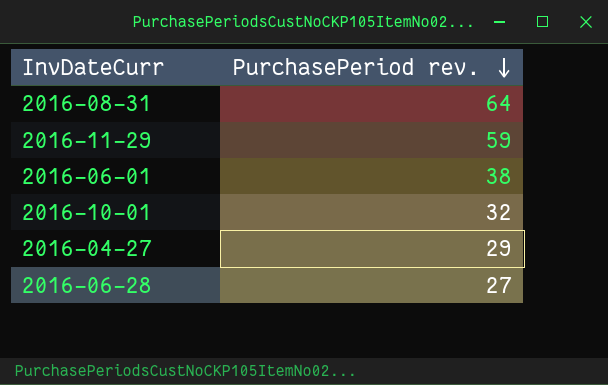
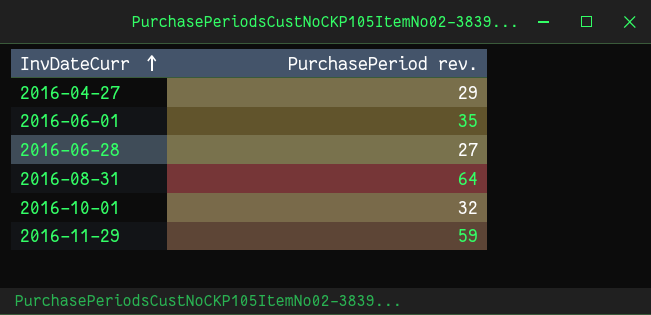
row order: PurchasePeriod rev. descending -> InvDateCurr ascending
2016-06-01 | PurchasePeriod rev.: 38 -> 35

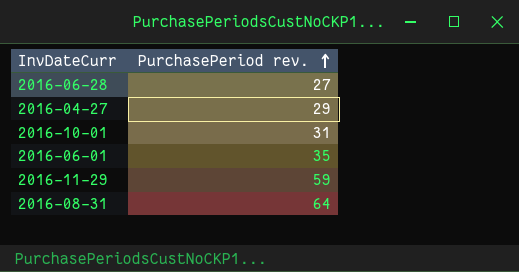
row order: InvDateCurr ascending -> PurchasePeriod rev. ascending
2016-10-01 | PurchasePeriod rev.: 32 -> 31

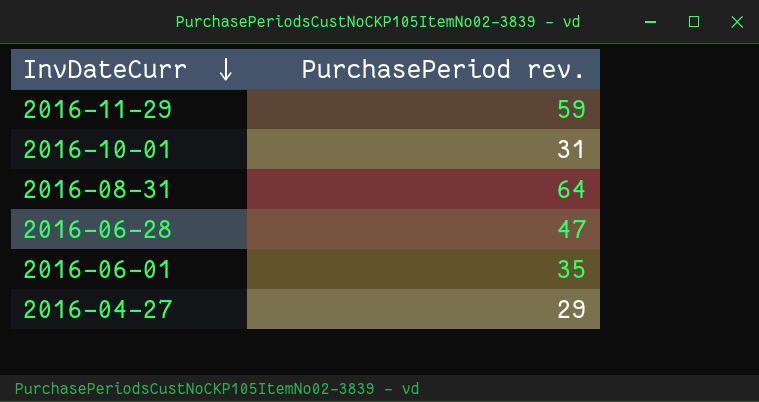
row order: PurchasePeriod rev. ascending -> InvDateCurr descending
2016-06-28 | PurchasePeriod rev.: 27 -> 47

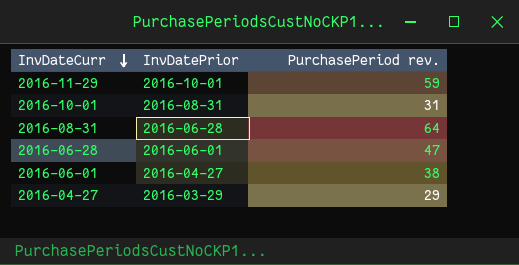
column InvDatePrior | position: none -> 2
2016-06-01 | PurchasePeriod rev.: 35 -> 38

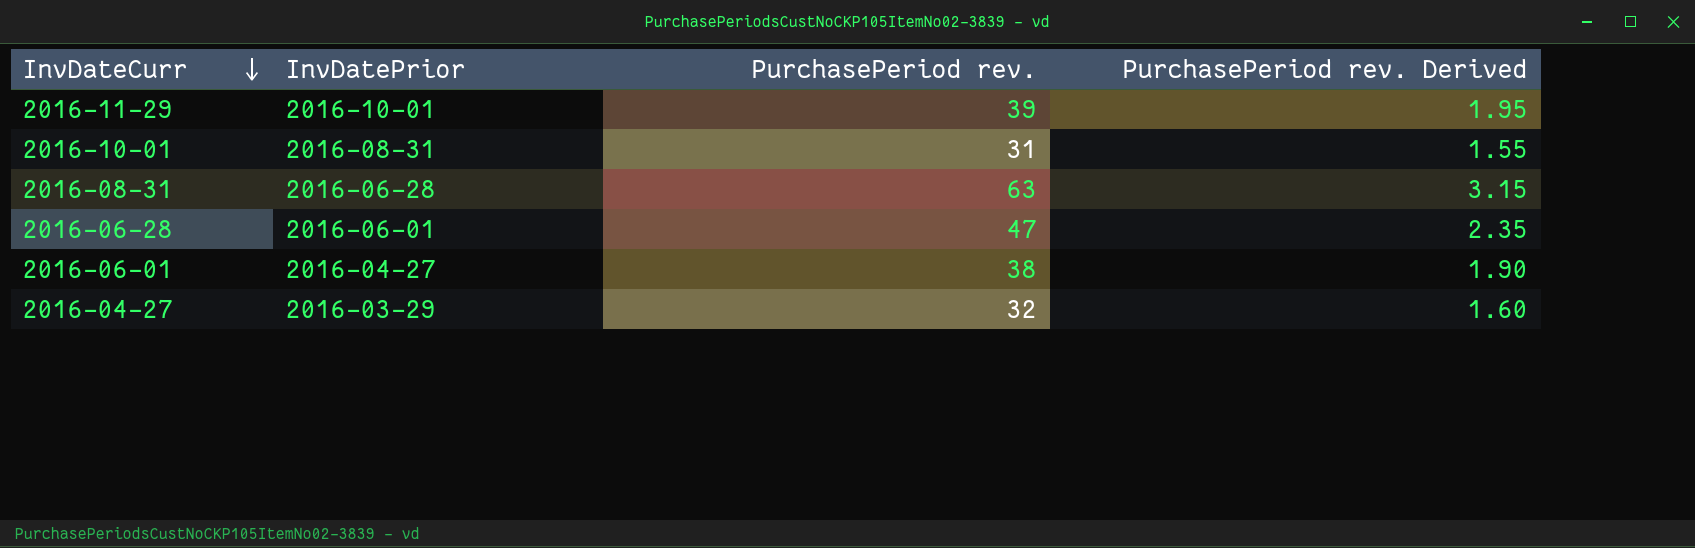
column PurchasePeriod rev. Derived | formula: none -> [PurchasePeriod rev.] * 0.05
2016-11-29 | PurchasePeriod rev.: 59 -> 39
2016-08-31 | PurchasePeriod rev.: 64 -> 63
2016-04-27 | PurchasePeriod rev.: 29 -> 32

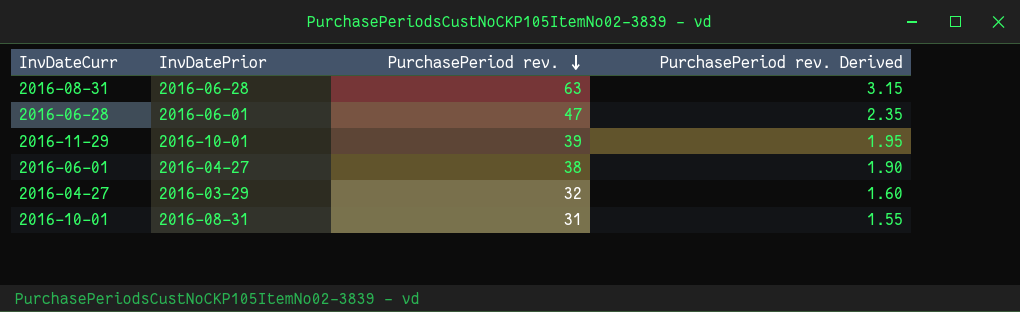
row order: InvDateCurr descending -> PurchasePeriod rev. descending

